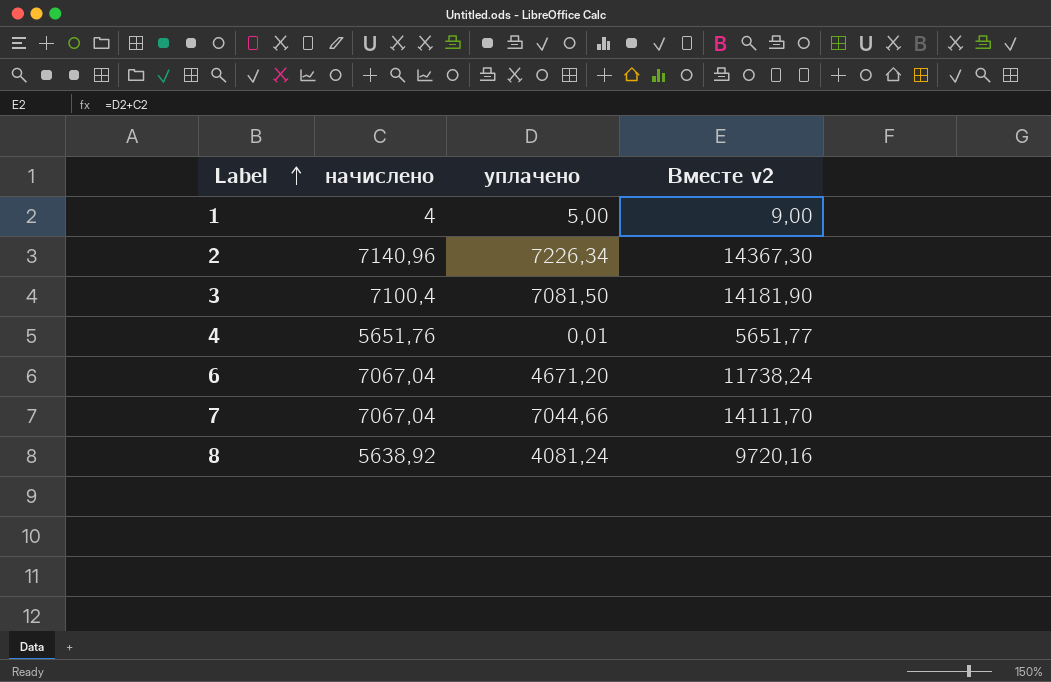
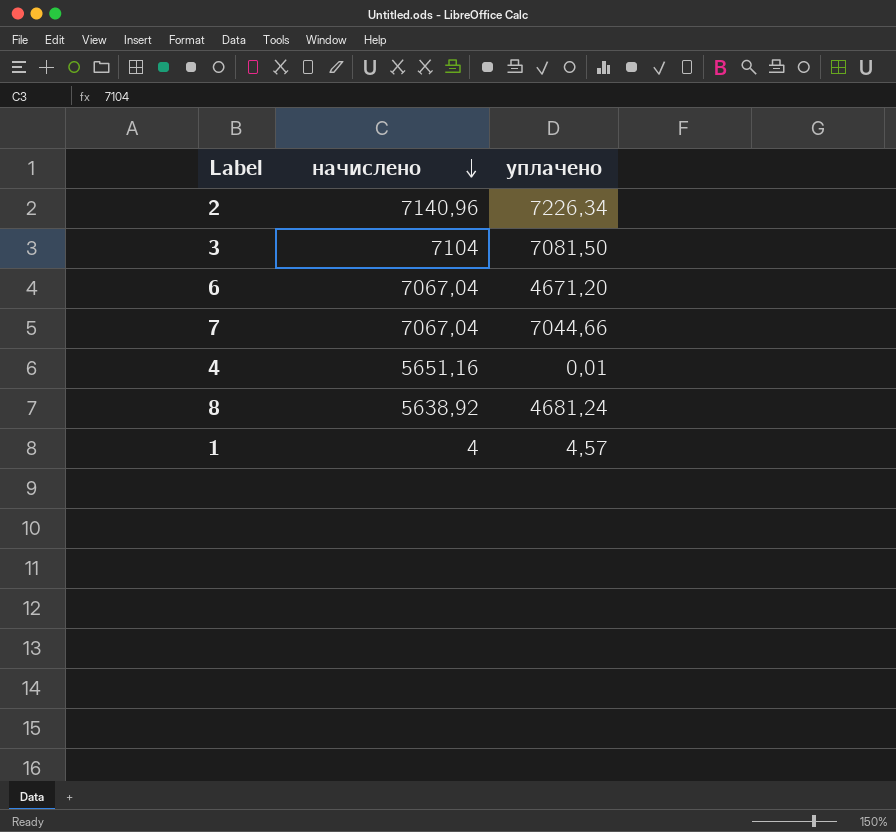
row order: Label ascending -> начислено descending
column Вместе v2 | formula: [начислено] + [уплачено] -> none
3 | начислено: 7100,4 -> 7104
4 | начислено: 5651,76 -> 5651,16
8 | уплачено: 4081,24 -> 4681,24
1 | уплачено: 5,00 -> 4,57

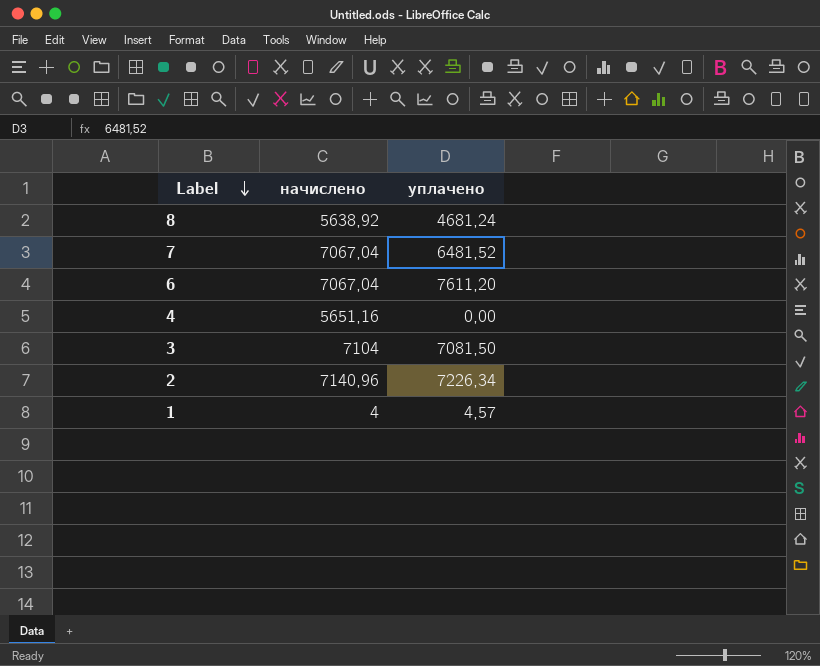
row order: начислено descending -> Label descending
7 | уплачено: 7044,66 -> 6481,52
6 | уплачено: 4671,20 -> 7611,20
4 | уплачено: 0,01 -> 0,00

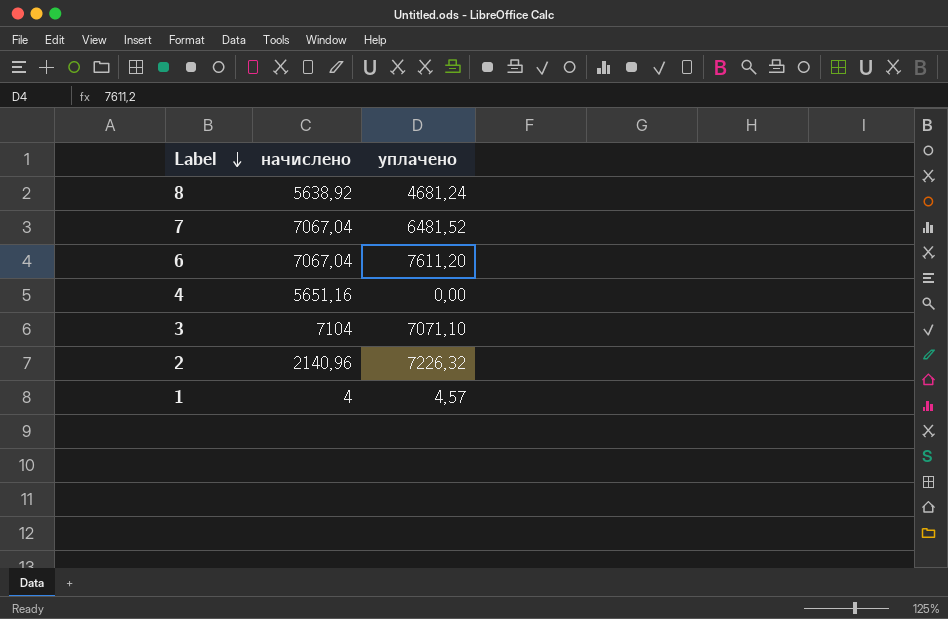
3 | уплачено: 7081,50 -> 7071,10
2 | начислено: 7140,96 -> 2140,96
2 | уплачено: 7226,34 -> 7226,32

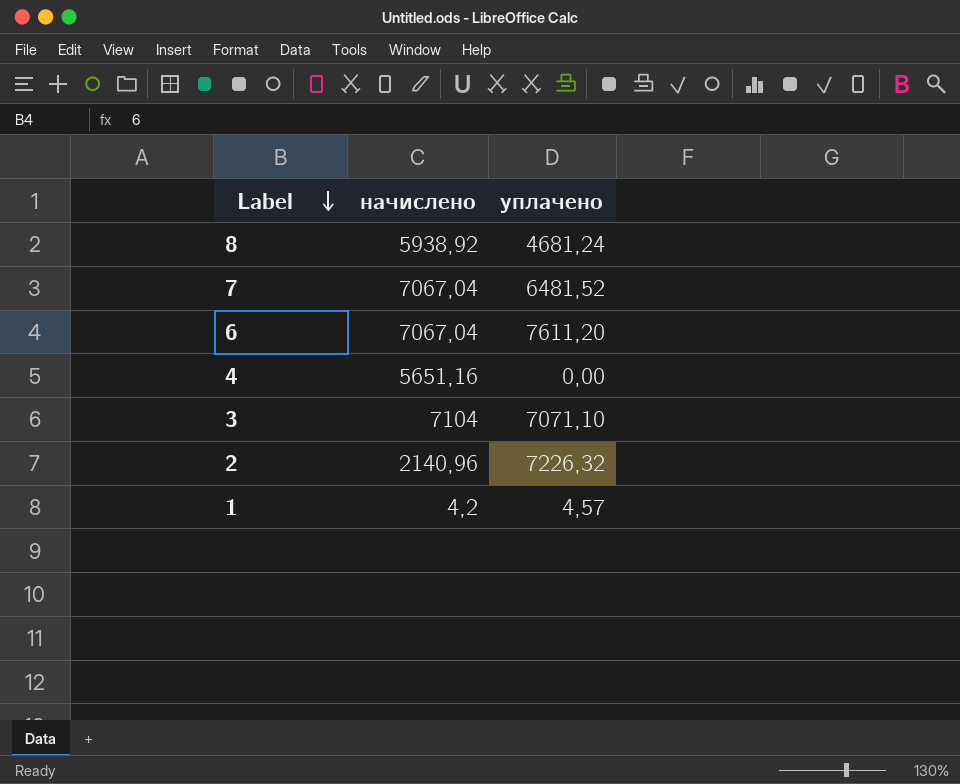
8 | начислено: 5638,92 -> 5938,92
1 | начислено: 4 -> 4,2

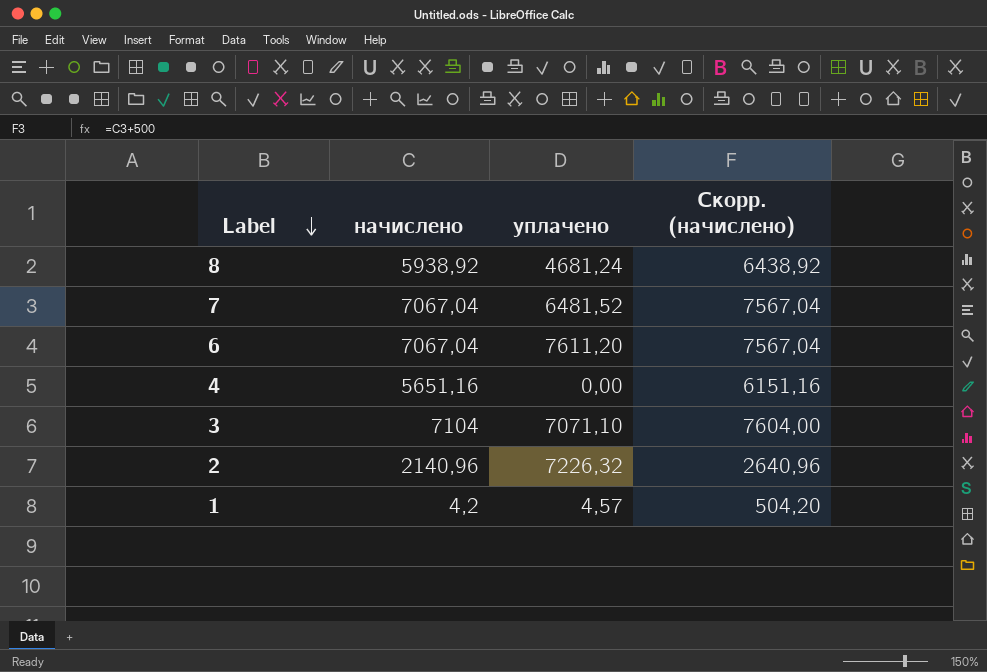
column Скорр. (начислено) | formula: none -> [начислено] + 500

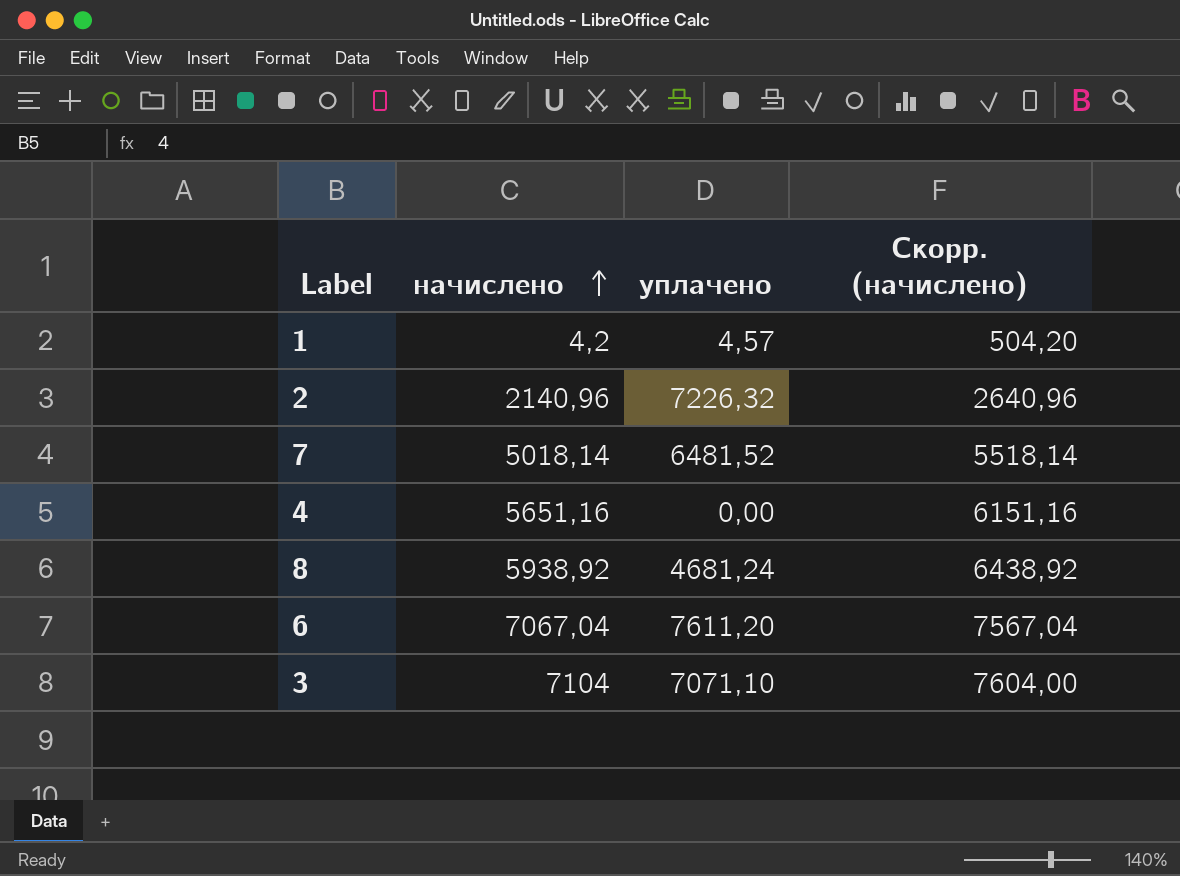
row order: Label descending -> начислено ascending
7 | начислено: 7067,04 -> 5018,14
7 | Скорр. (начислено): 7567,04 -> 5518,14

